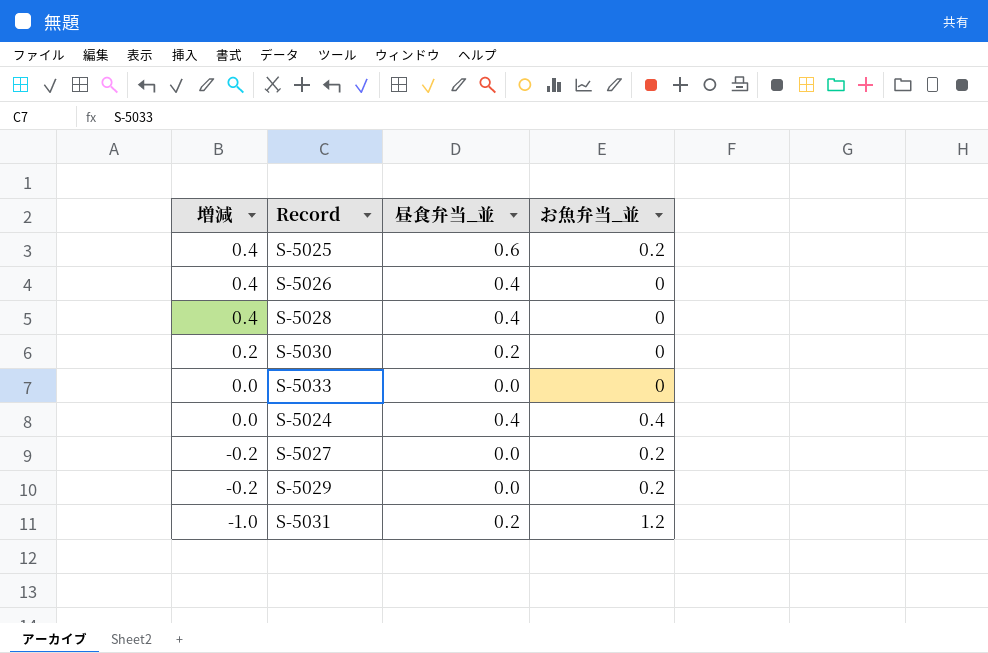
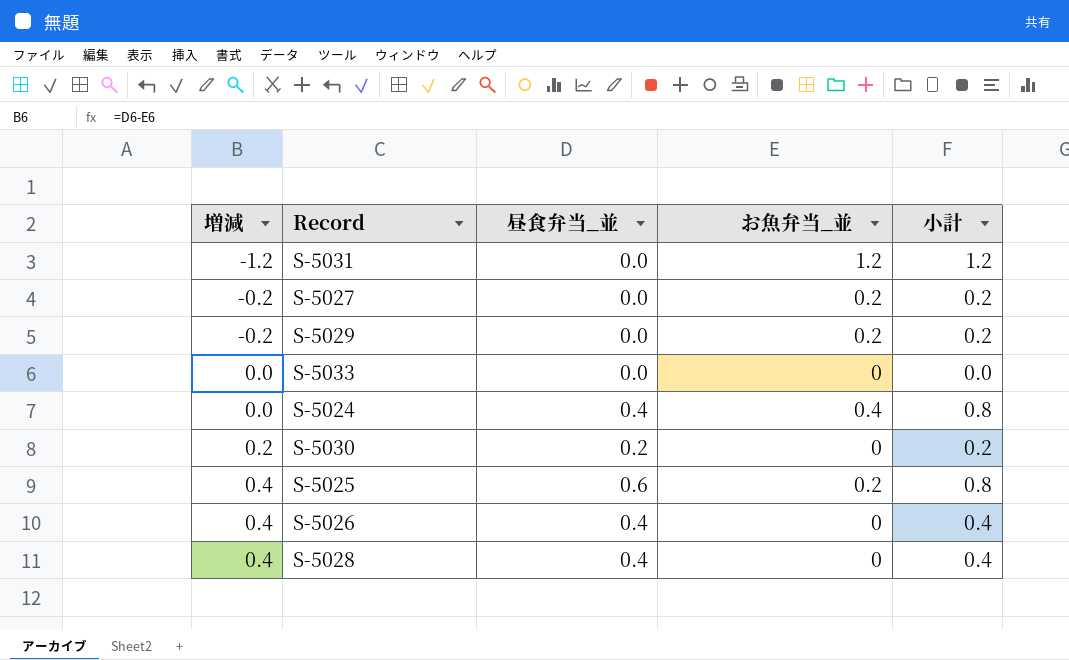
row order: 増減 descending -> 増減 ascending
column 小計 | formula: none -> [昼食弁当_並] + [お魚弁当_並]
S-5031 | 増減: -1.0 -> -1.2
S-5031 | 昼食弁当_並: 0.2 -> 0.0

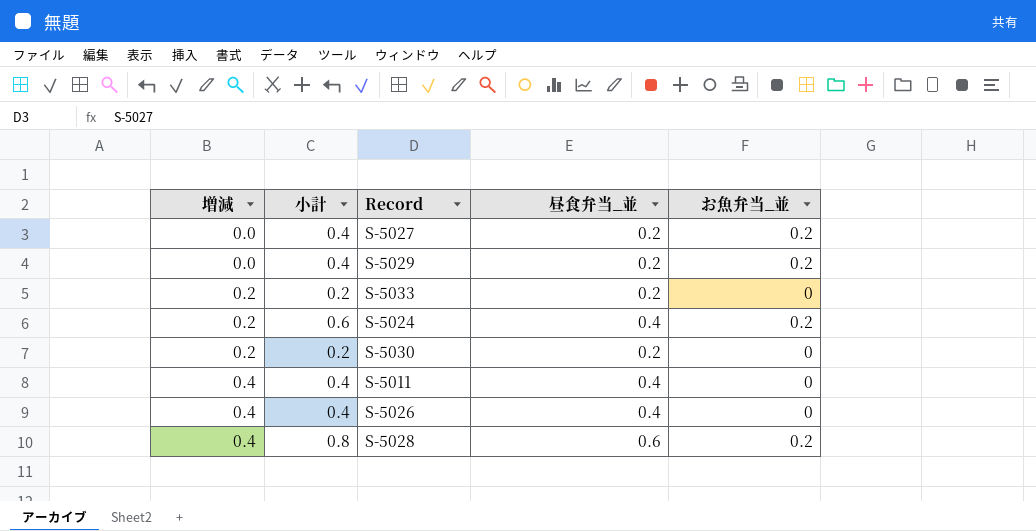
column 小計 | position: 5 -> 2
row S-5031: -1.2 | 0.0 | 1.2 | 1.2 -> none
row S-5025: 0.4 | 0.6 | 0.2 | 0.8 -> none
S-5027 | 増減: -0.2 -> 0.0
S-5027 | 小計: 0.2 -> 0.4
S-5027 | 昼食弁当_並: 0.0 -> 0.2
S-5029 | 増減: -0.2 -> 0.0
S-5029 | 小計: 0.2 -> 0.4
S-5029 | 昼食弁当_並: 0.0 -> 0.2
S-5033 | 増減: 0.0 -> 0.2
S-5033 | 小計: 0.0 -> 0.2
S-5033 | 昼食弁当_並: 0.0 -> 0.2
S-5024 | 増減: 0.0 -> 0.2
S-5024 | 小計: 0.8 -> 0.6
S-5024 | お魚弁当_並: 0.4 -> 0.2
row S-5011: none -> 0.4 | 0.4 | 0.4 | 0
S-5028 | 小計: 0.4 -> 0.8
S-5028 | 昼食弁当_並: 0.4 -> 0.6
S-5028 | お魚弁当_並: 0 -> 0.2

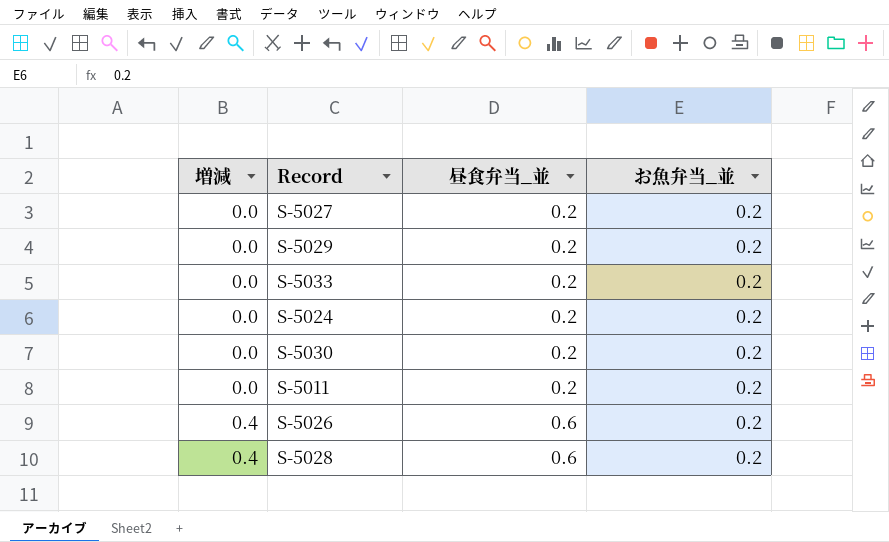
column 小計 | formula: [昼食弁当_並] + [お魚弁当_並] -> none
S-5033 | 増減: 0.2 -> 0.0
S-5033 | お魚弁当_並: 0 -> 0.2
S-5024 | 増減: 0.2 -> 0.0
S-5024 | 昼食弁当_並: 0.4 -> 0.2
S-5030 | 増減: 0.2 -> 0.0
S-5030 | お魚弁当_並: 0 -> 0.2
S-5011 | 増減: 0.4 -> 0.0
S-5011 | 昼食弁当_並: 0.4 -> 0.2
S-5011 | お魚弁当_並: 0 -> 0.2
S-5026 | 昼食弁当_並: 0.4 -> 0.6
S-5026 | お魚弁当_並: 0 -> 0.2

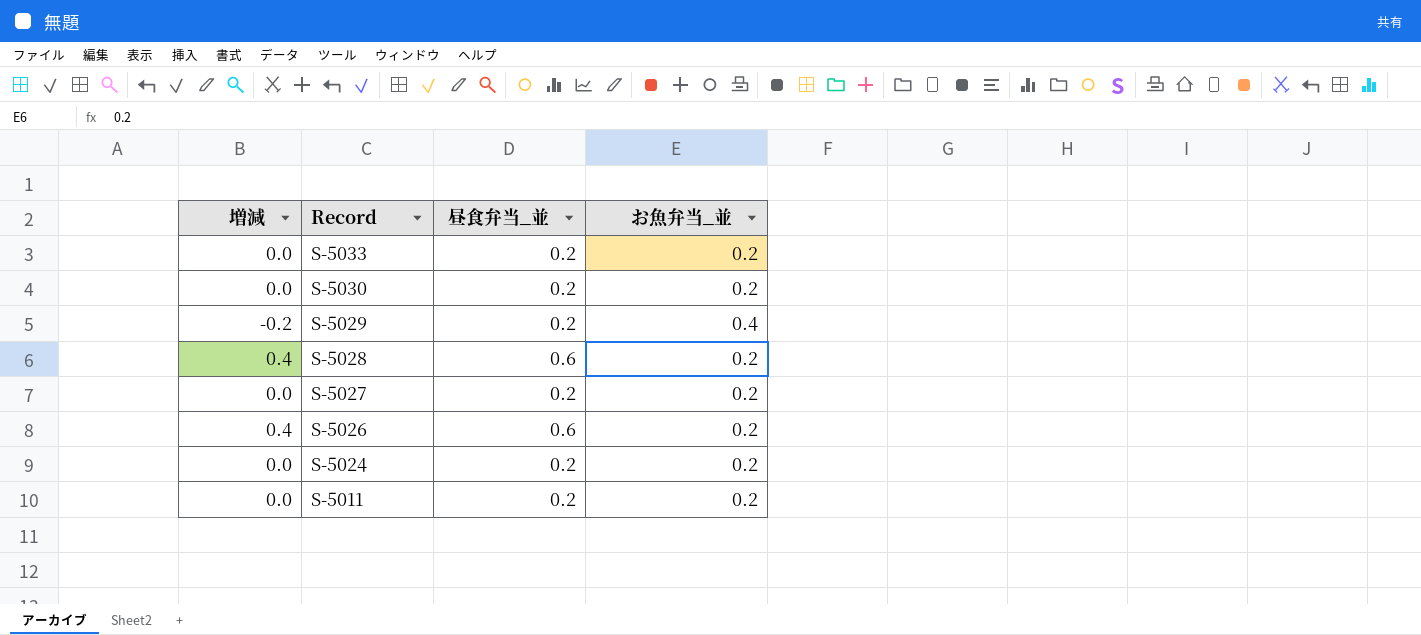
row order: 増減 ascending -> Record descending
S-5029 | 増減: 0.0 -> -0.2
S-5029 | お魚弁当_並: 0.2 -> 0.4

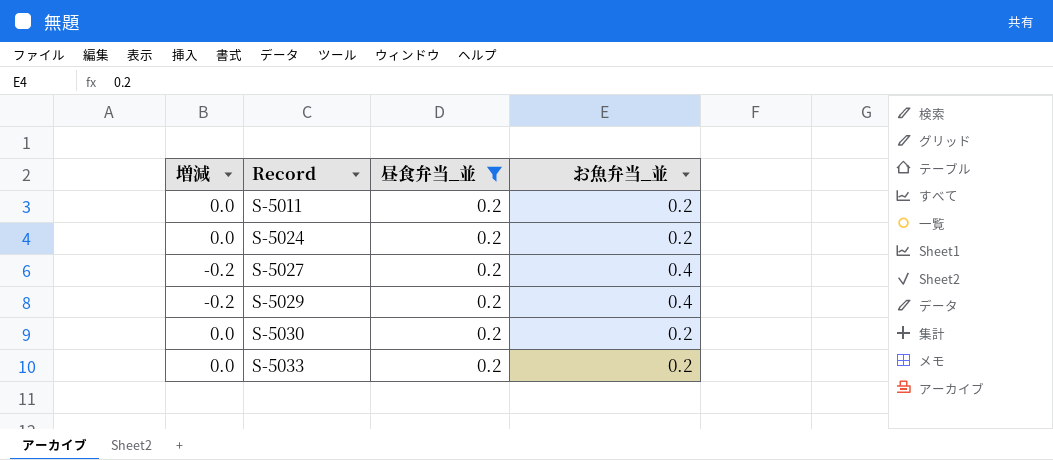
filter: none -> 昼食弁当_並 = 0.2
row order: Record descending -> Record ascending
S-5027 | 増減: 0.0 -> -0.2
S-5027 | お魚弁当_並: 0.2 -> 0.4

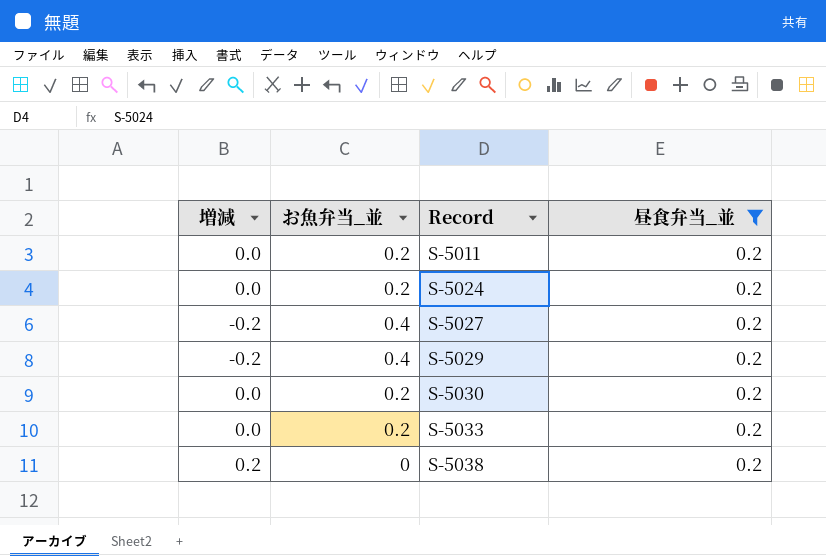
column お魚弁当_並 | position: 4 -> 2
row S-5038: none -> 0.2 | 0 | 0.2

